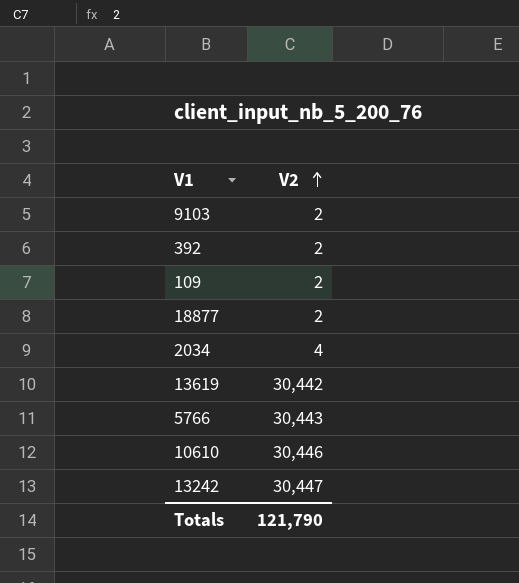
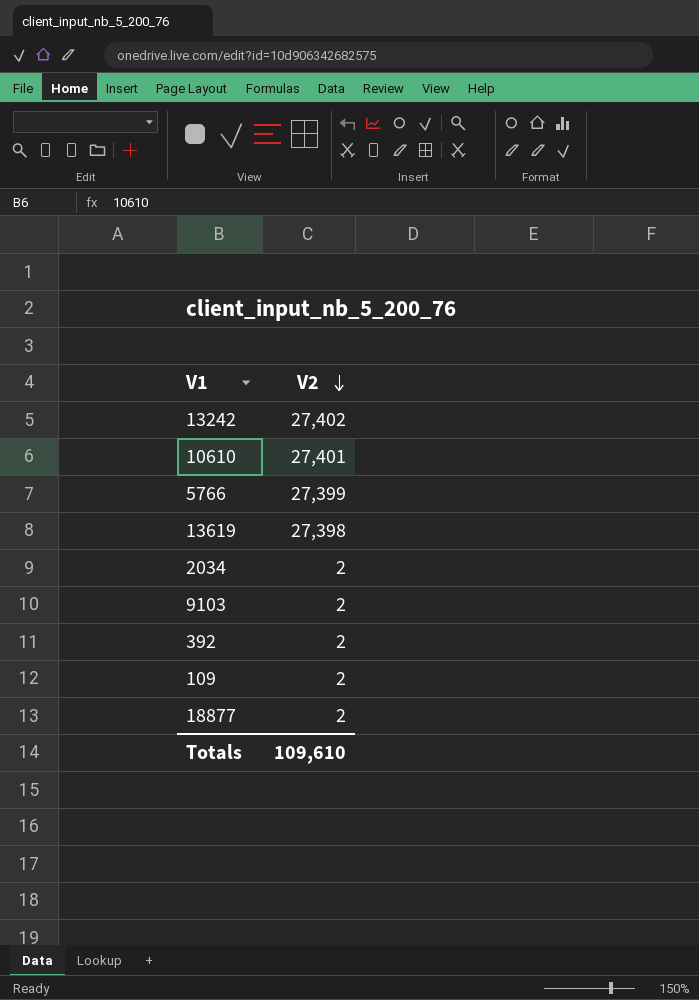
row order: V2 ascending -> V2 descending
13242 | V2: 30,447 -> 27,402
10610 | V2: 30,446 -> 27,401
5766 | V2: 30,443 -> 27,399
13619 | V2: 30,442 -> 27,398
2034 | V2: 4 -> 2
Totals | V2: 121,790 -> 109,610

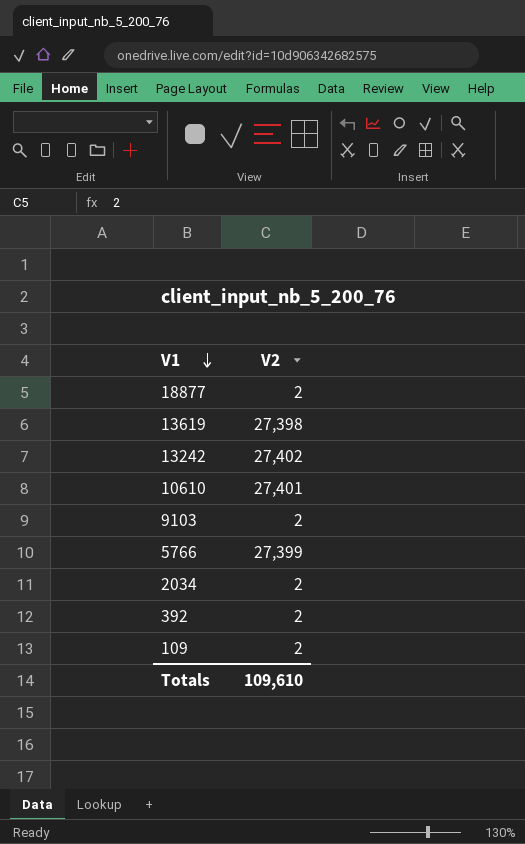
row order: V2 descending -> V1 descending

